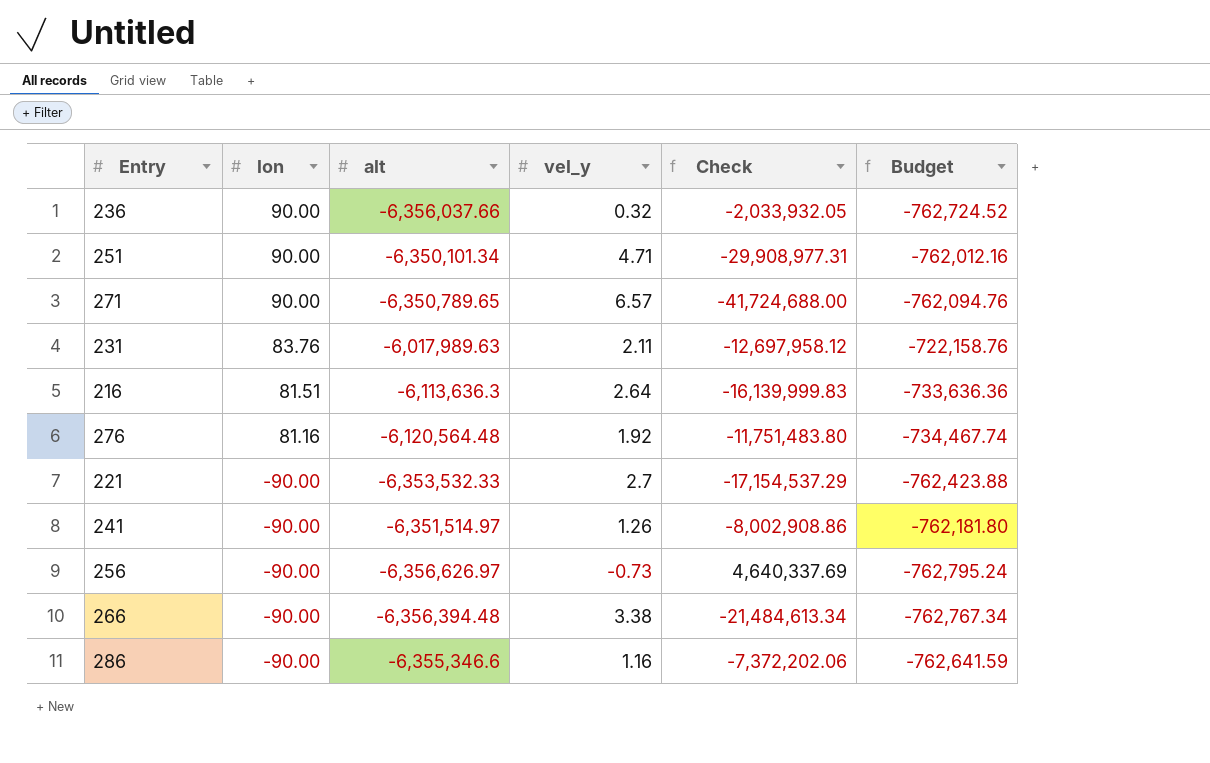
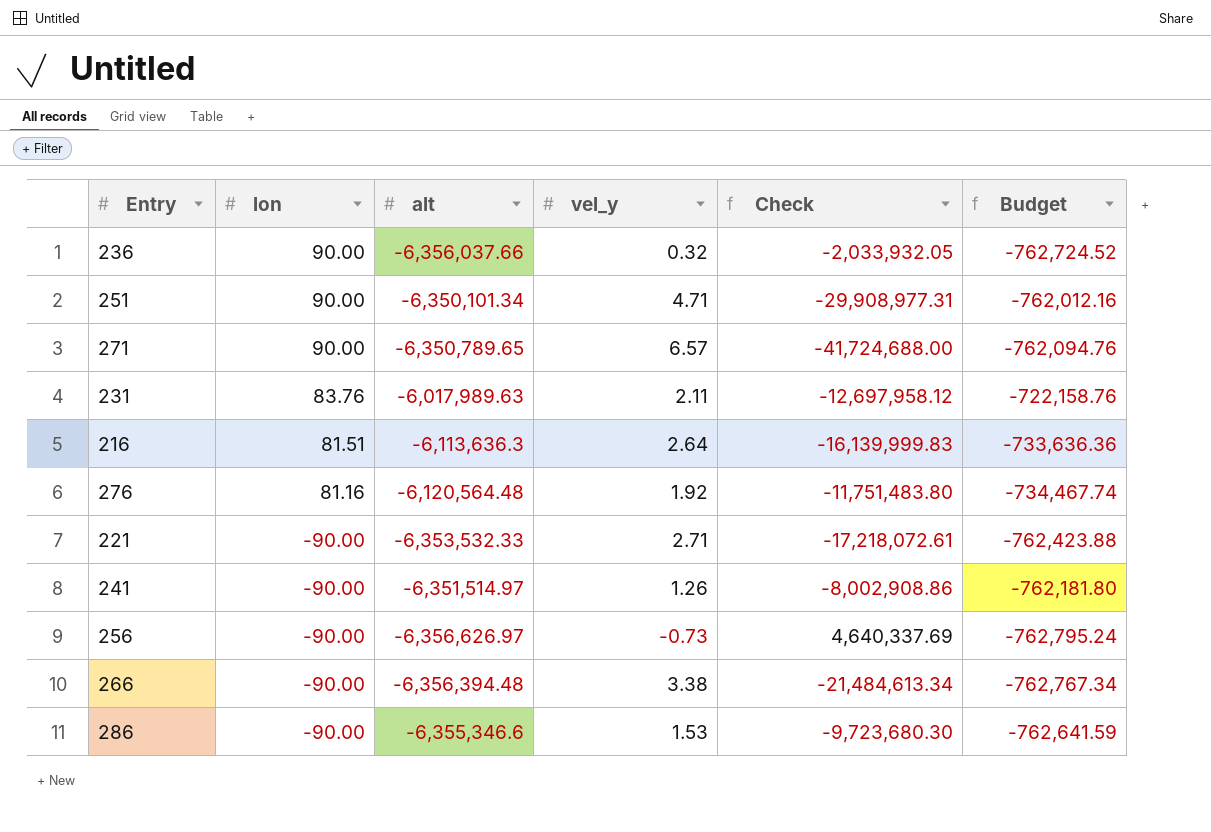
221 | vel_y: 2.7 -> 2.71
221 | Check: -17,154,537.29 -> -17,218,072.61
286 | vel_y: 1.16 -> 1.53
286 | Check: -7,372,202.06 -> -9,723,680.30

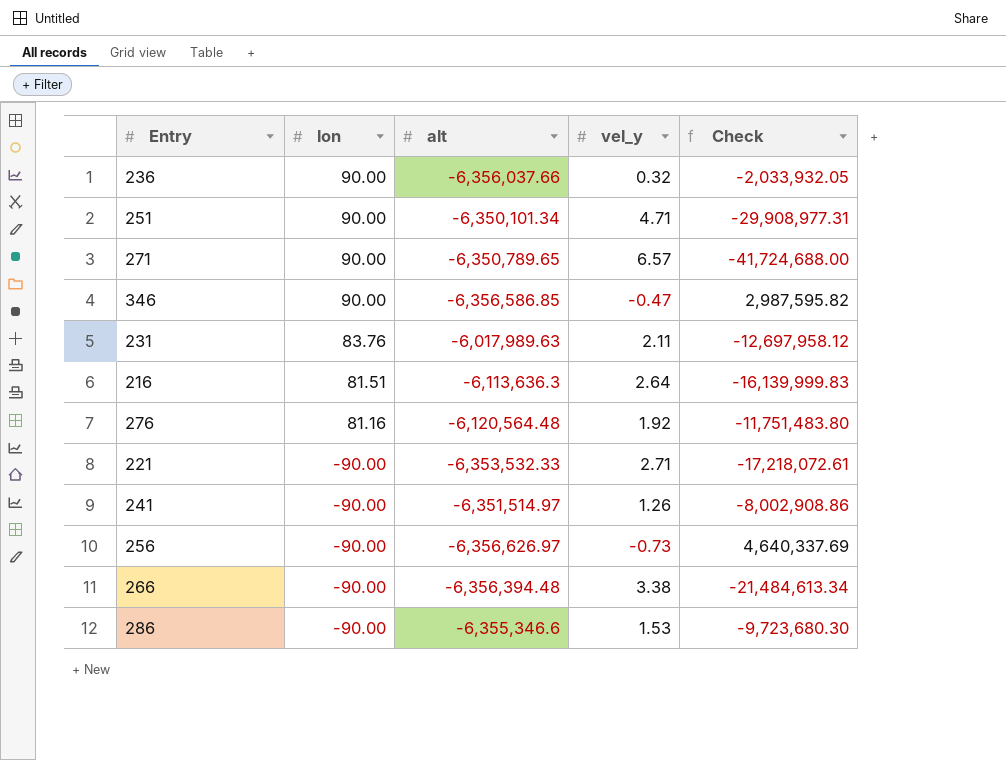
column Budget | formula: [alt] * 0.12 -> none
row 346: none -> 90.00 | -6,356,586.85 | -0.47 | 2,987,595.82

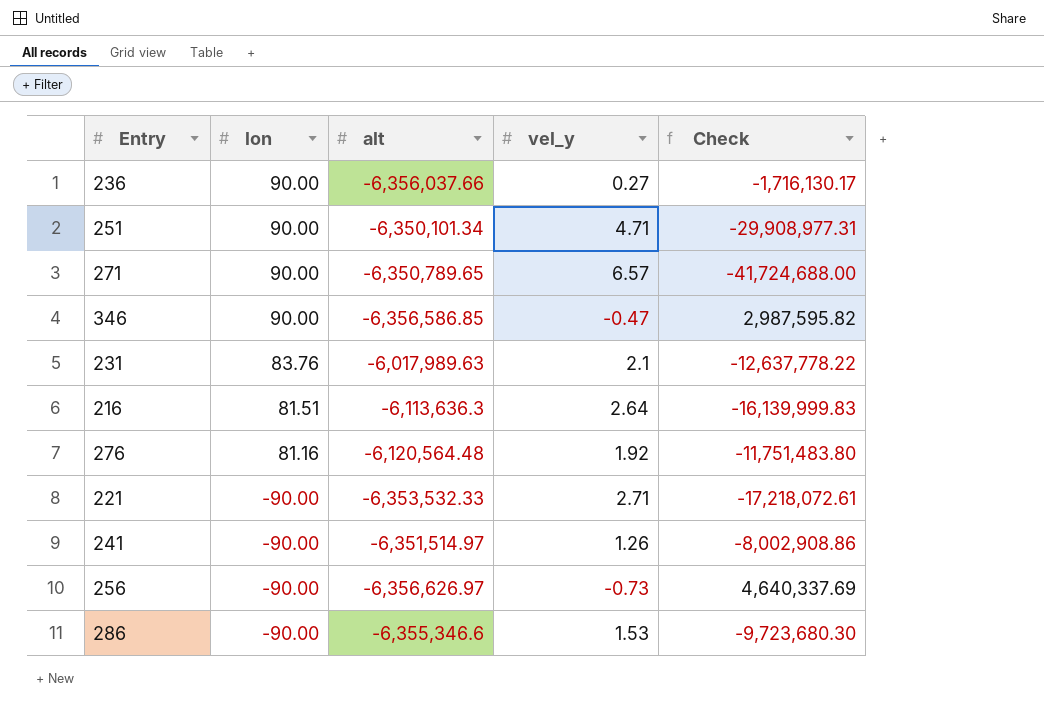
row 266: -90.00 | -6,356,394.48 | 3.38 | -21,484,613.34 -> none
236 | vel_y: 0.32 -> 0.27
236 | Check: -2,033,932.05 -> -1,716,130.17
231 | vel_y: 2.11 -> 2.1
231 | Check: -12,697,958.12 -> -12,637,778.22

